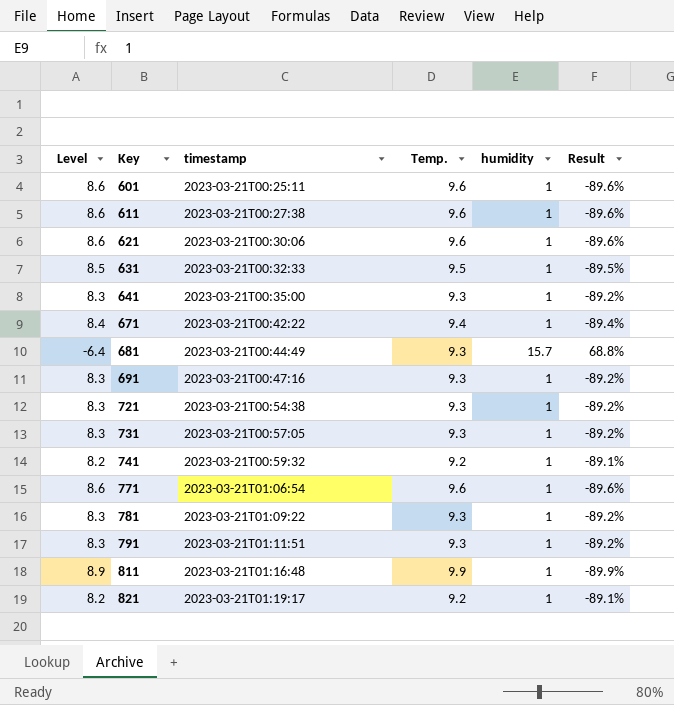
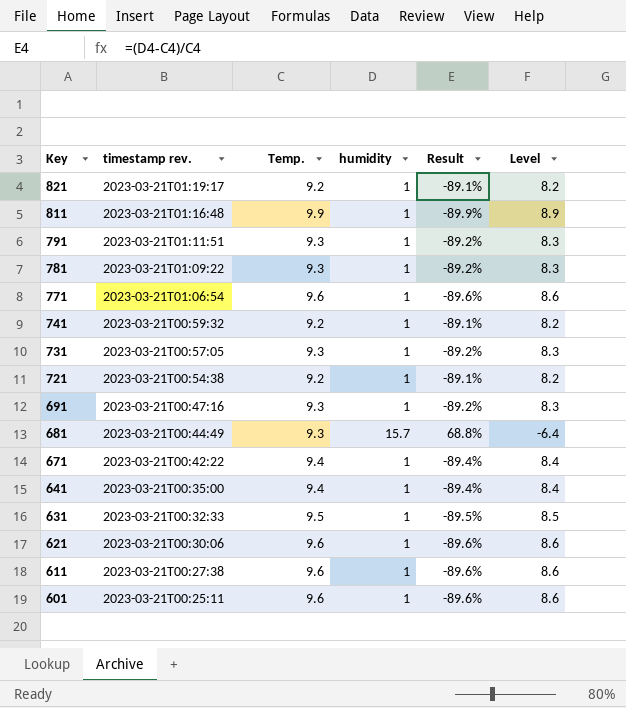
row order: Key ascending -> Key descending
column name: timestamp -> timestamp rev.
column Level | position: 1 -> 6
721 | Temp.: 9.3 -> 9.2
721 | Result: -89.2% -> -89.1%
721 | Level: 8.3 -> 8.2
641 | Temp.: 9.3 -> 9.4
641 | Result: -89.2% -> -89.4%
641 | Level: 8.3 -> 8.4

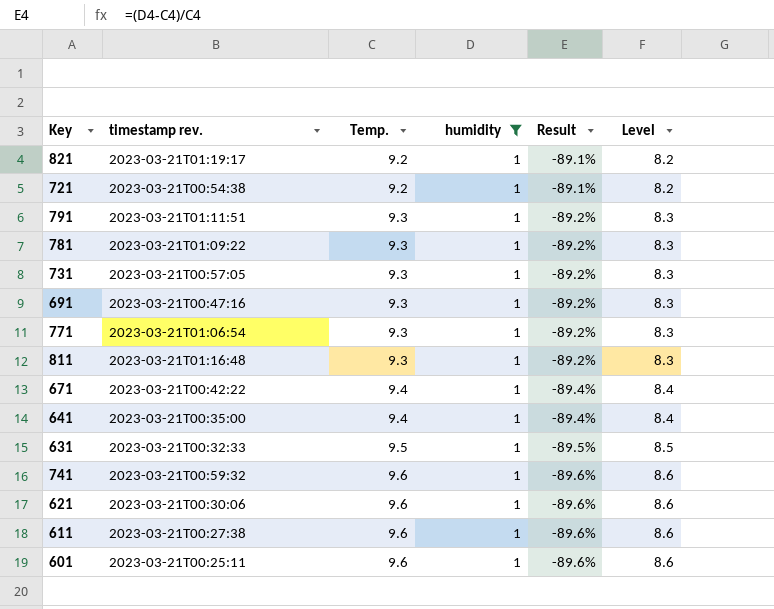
filter: none -> humidity = 1
row order: Key descending -> Temp. ascending
771 | Temp.: 9.6 -> 9.3
771 | Result: -89.6% -> -89.2%
771 | Level: 8.6 -> 8.3
811 | Temp.: 9.9 -> 9.3
811 | Result: -89.9% -> -89.2%
811 | Level: 8.9 -> 8.3
741 | Temp.: 9.2 -> 9.6
741 | Result: -89.1% -> -89.6%
741 | Level: 8.2 -> 8.6

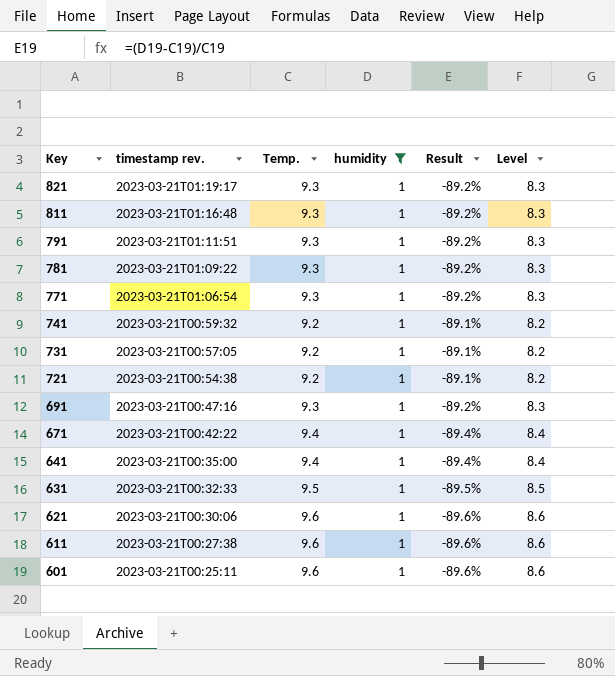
row order: Temp. ascending -> Key descending
821 | Temp.: 9.2 -> 9.3
821 | Result: -89.1% -> -89.2%
821 | Level: 8.2 -> 8.3
741 | Temp.: 9.6 -> 9.2
741 | Result: -89.6% -> -89.1%
741 | Level: 8.6 -> 8.2
731 | Temp.: 9.3 -> 9.2
731 | Result: -89.2% -> -89.1%
731 | Level: 8.3 -> 8.2

